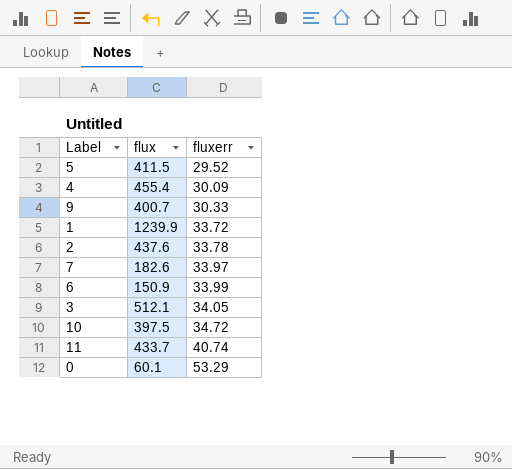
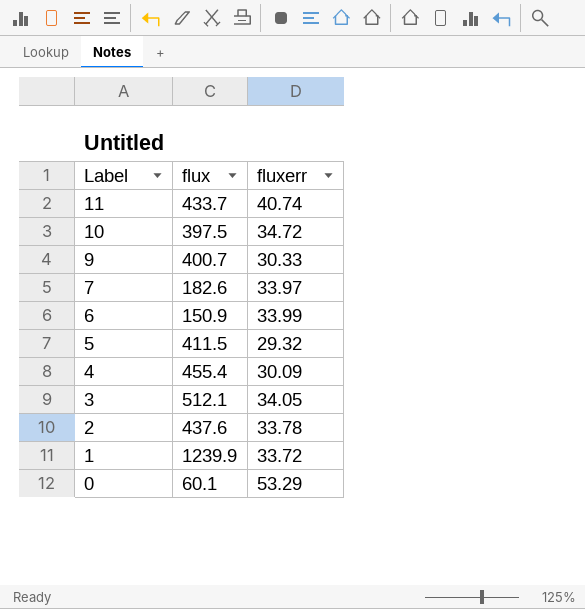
row order: fluxerr ascending -> Label descending
5 | fluxerr: 29.52 -> 29.32

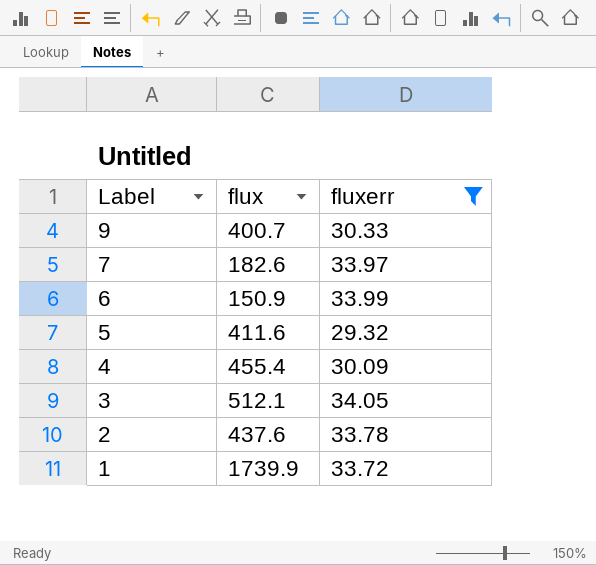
filter: none -> fluxerr <= 34.05
5 | flux: 411.5 -> 411.6
1 | flux: 1239.9 -> 1739.9

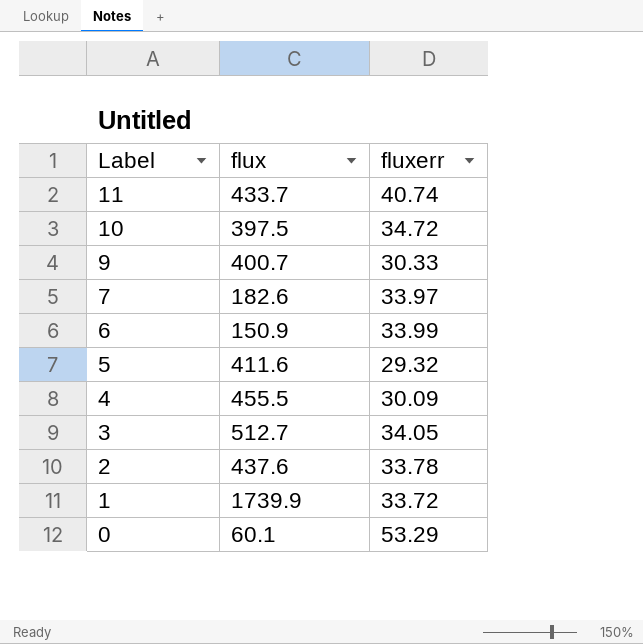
filter: fluxerr <= 34.05 -> none
4 | flux: 455.4 -> 455.5
3 | flux: 512.1 -> 512.7

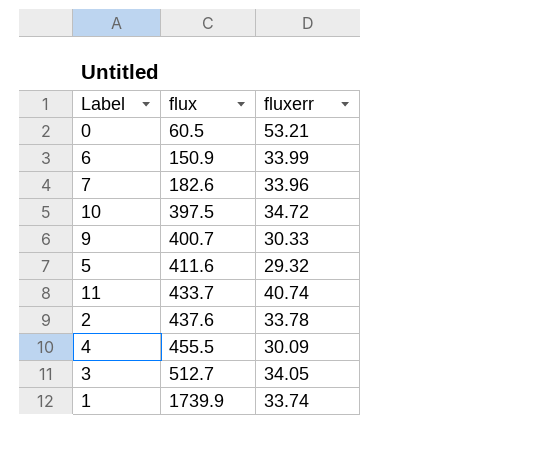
row order: Label descending -> flux ascending
0 | flux: 60.1 -> 60.5
0 | fluxerr: 53.29 -> 53.21
7 | fluxerr: 33.97 -> 33.96
1 | fluxerr: 33.72 -> 33.74

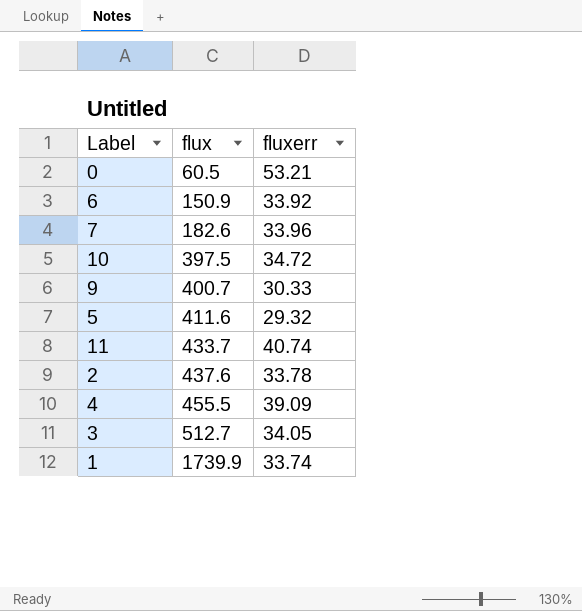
6 | fluxerr: 33.99 -> 33.92
4 | fluxerr: 30.09 -> 39.09

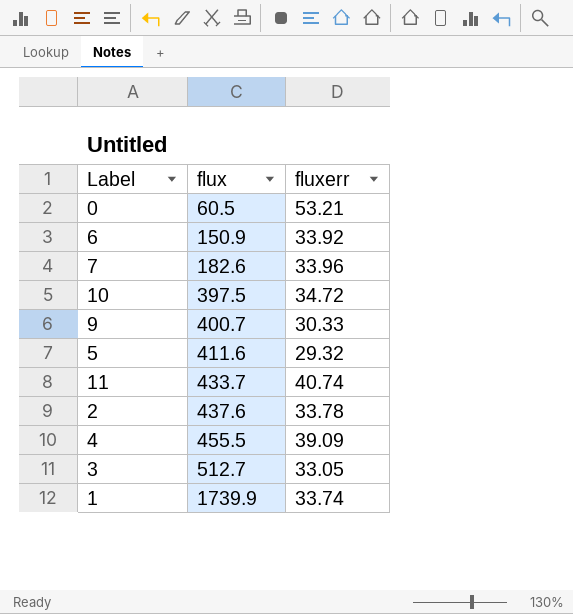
3 | fluxerr: 34.05 -> 33.05

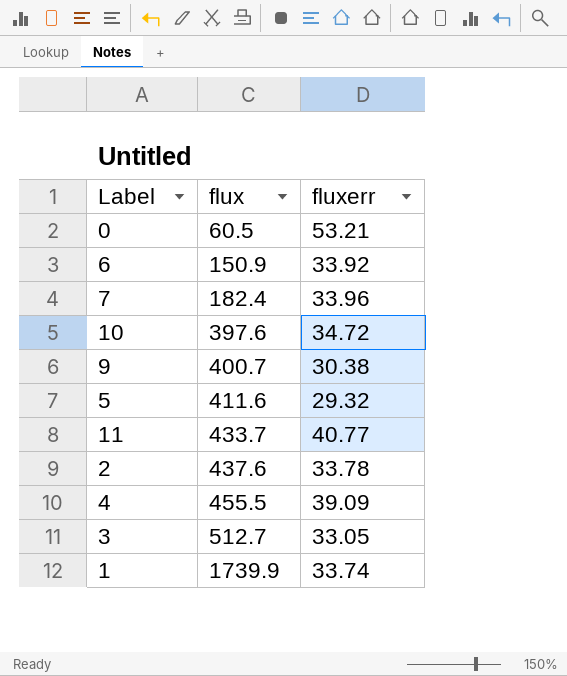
7 | flux: 182.6 -> 182.4
10 | flux: 397.5 -> 397.6
9 | fluxerr: 30.33 -> 30.38
11 | fluxerr: 40.74 -> 40.77

